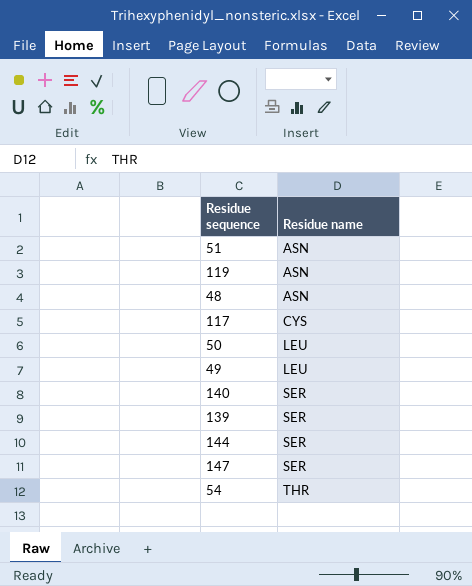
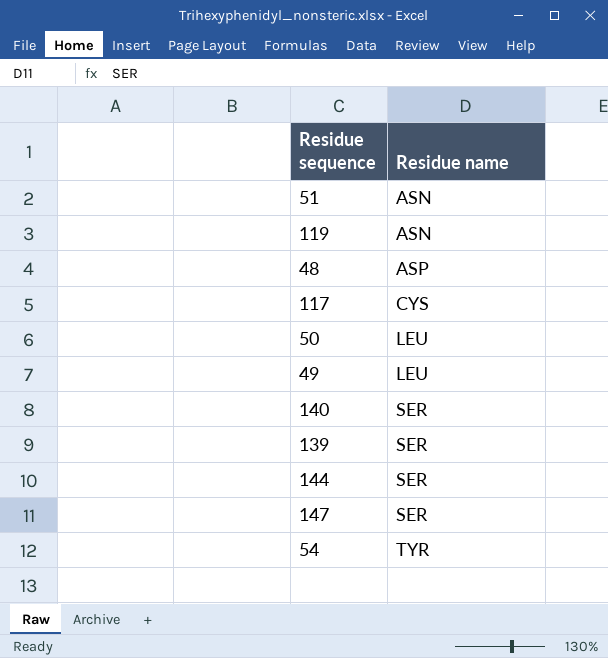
48 | Residue name: ASN -> ASP
54 | Residue name: THR -> TYR

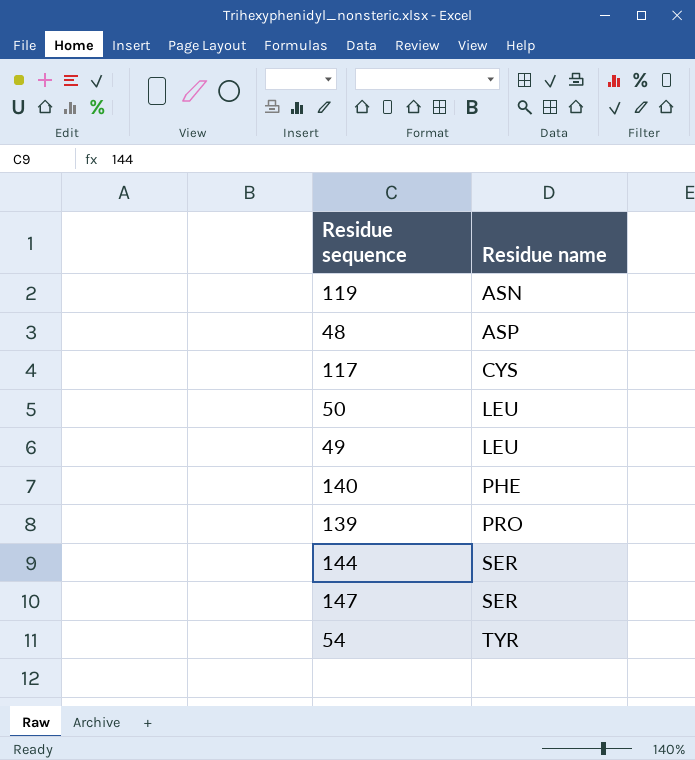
row 51: ASN -> none
140 | Residue name: SER -> PHE
139 | Residue name: SER -> PRO

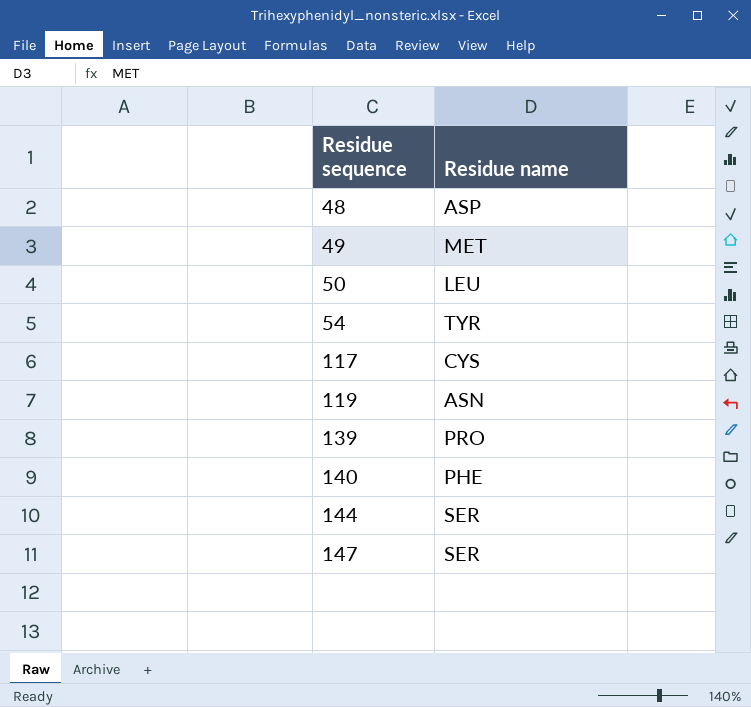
row order: Residue name ascending -> Residue sequence ascending
49 | Residue name: LEU -> MET

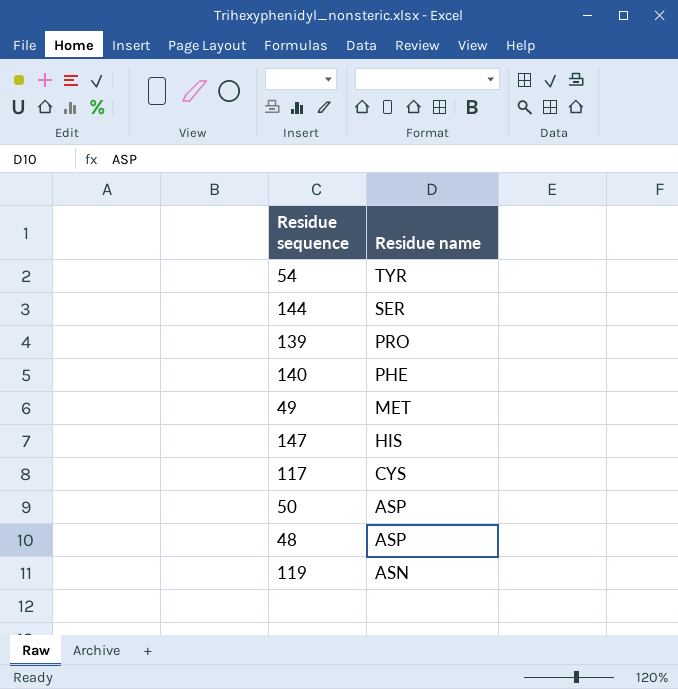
row order: Residue sequence ascending -> Residue name descending
147 | Residue name: SER -> HIS
50 | Residue name: LEU -> ASP

